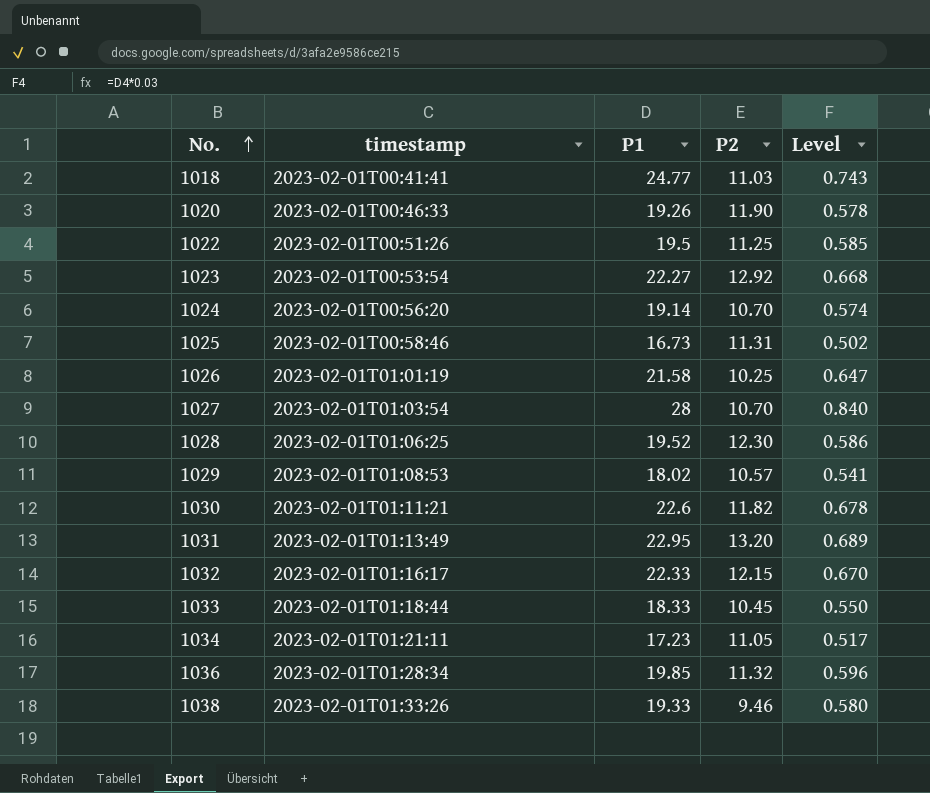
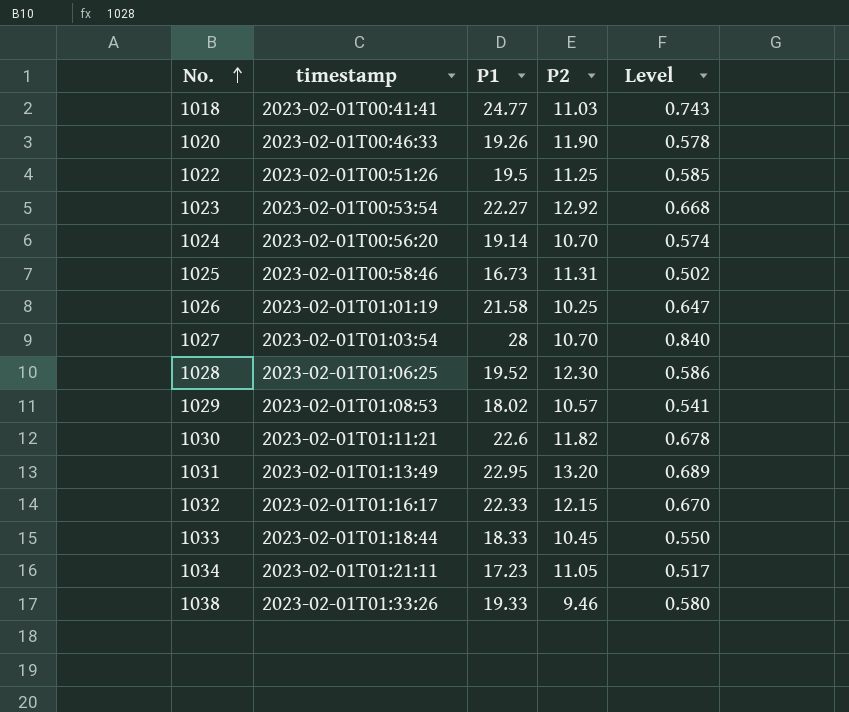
row 1036: 2023-02-01T01:28:34 | 19.85 | 11.32 | 0.596 -> none

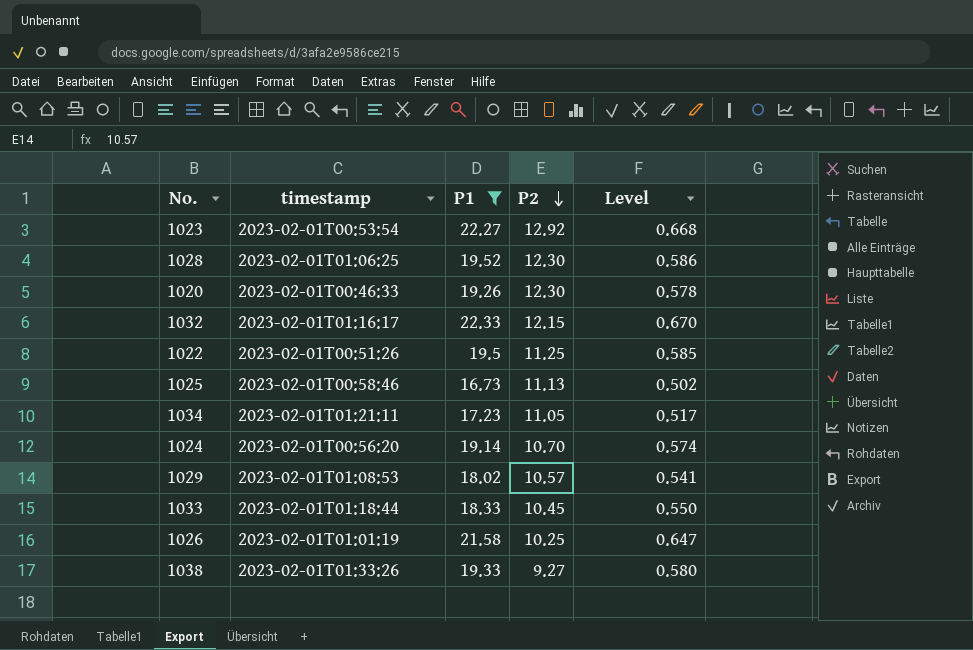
filter: none -> P1 <= 22.33
row order: No. ascending -> P2 descending
1020 | P2: 11.90 -> 12.30
1025 | P2: 11.31 -> 11.13
1038 | P2: 9.46 -> 9.27

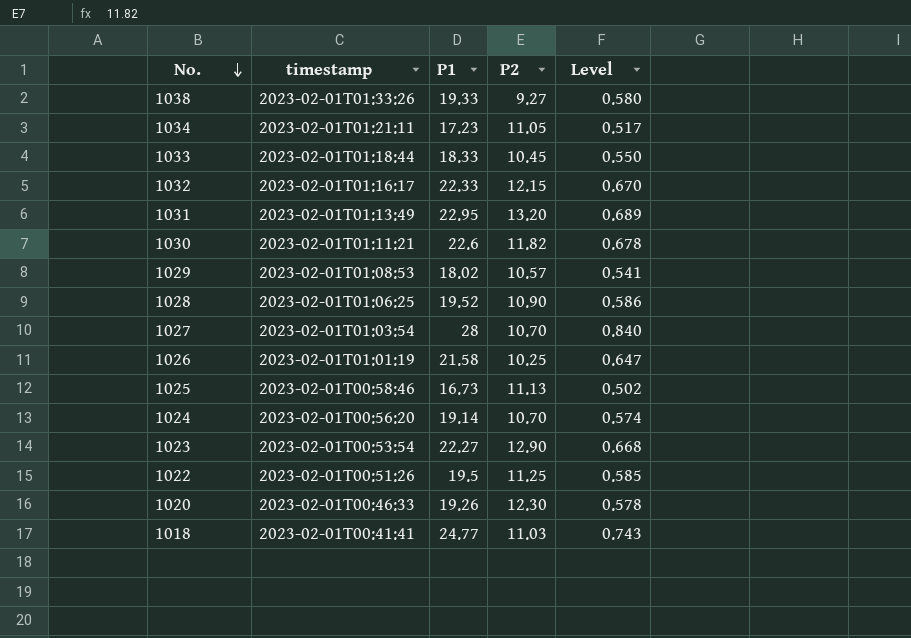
filter: P1 <= 22.33 -> none
row order: P2 descending -> No. descending
1028 | P2: 12.30 -> 10.90
1023 | P2: 12.92 -> 12.90

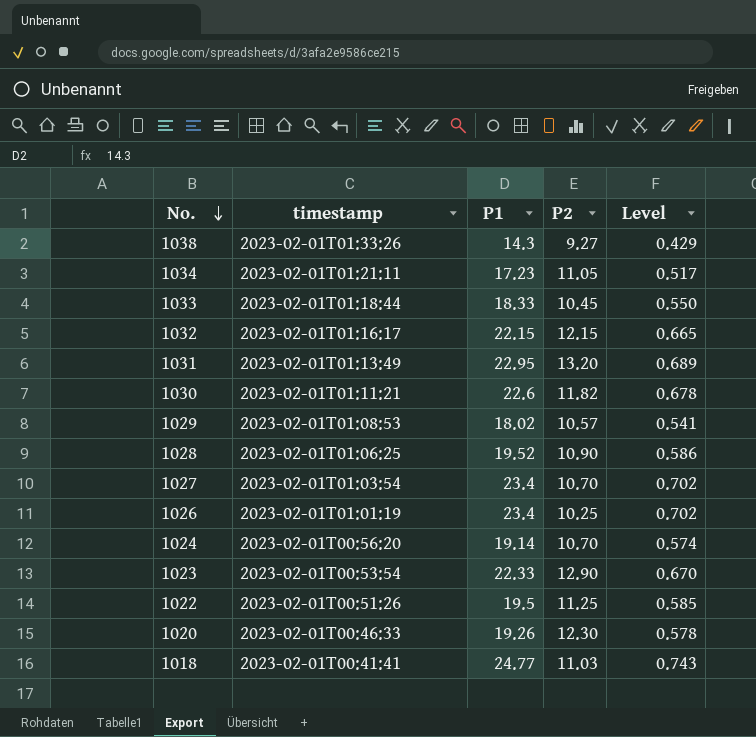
row 1025: 2023-02-01T00:58:46 | 16.73 | 11.13 | 0.502 -> none
1038 | P1: 19.33 -> 14.3
1038 | Level: 0.580 -> 0.429
1032 | P1: 22.33 -> 22.15
1032 | Level: 0.670 -> 0.665
1027 | P1: 28 -> 23.4
1027 | Level: 0.840 -> 0.702
1026 | P1: 21.58 -> 23.4
1026 | Level: 0.647 -> 0.702
1023 | P1: 22.27 -> 22.33
1023 | Level: 0.668 -> 0.670

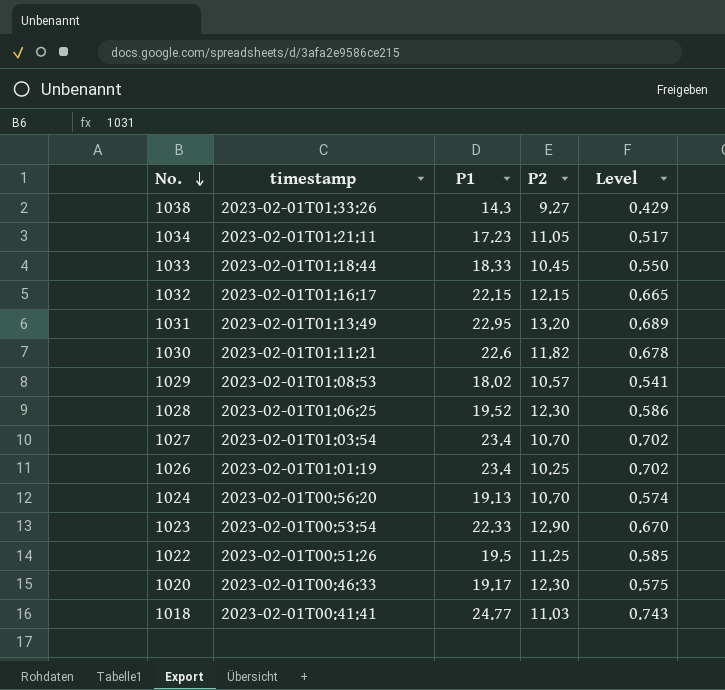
1028 | P2: 10.90 -> 12.30
1024 | P1: 19.14 -> 19.13
1020 | P1: 19.26 -> 19.17
1020 | Level: 0.578 -> 0.575

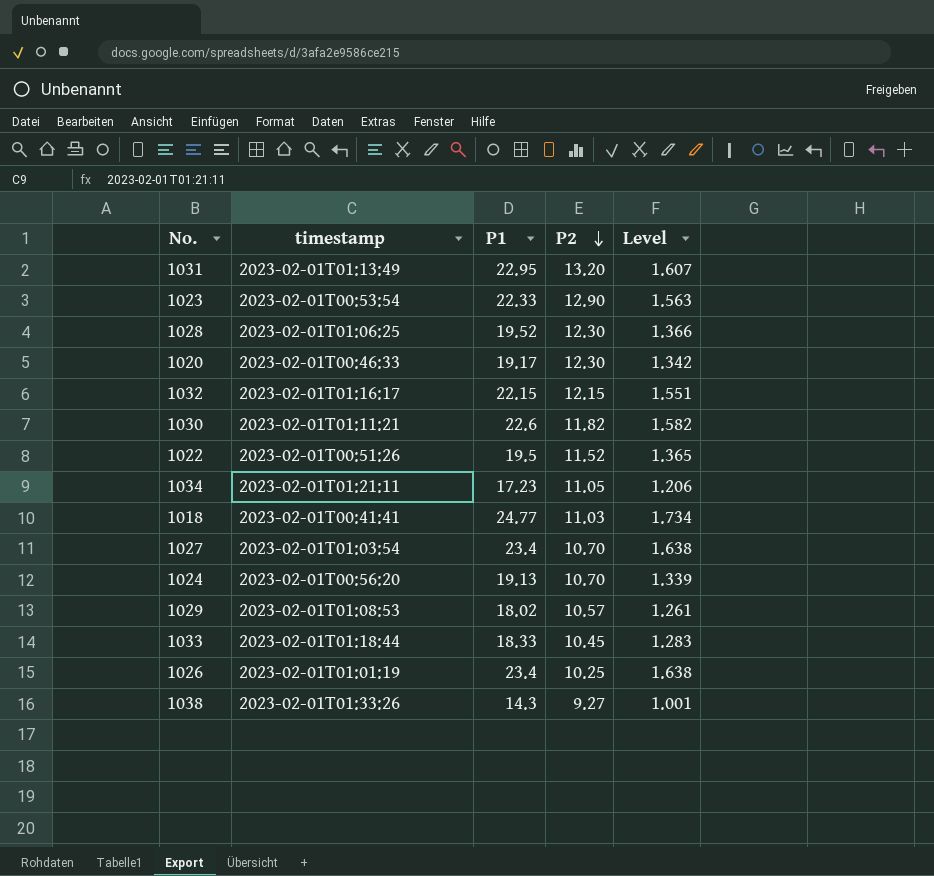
row order: No. descending -> P2 descending
column Level | formula: [P1] * 0.03 -> [P1] * 0.07
1022 | P2: 11.25 -> 11.52

